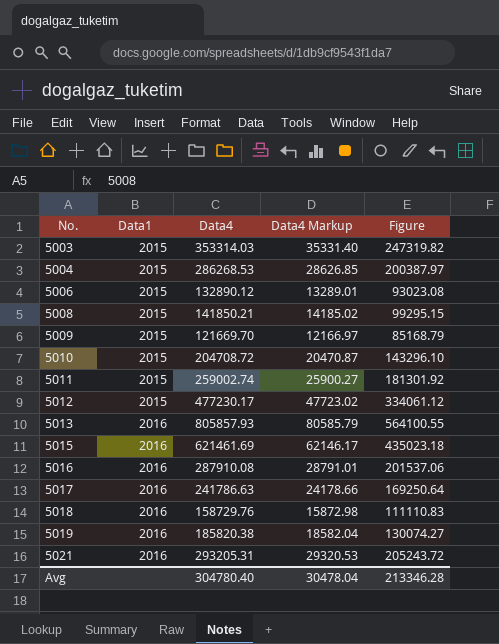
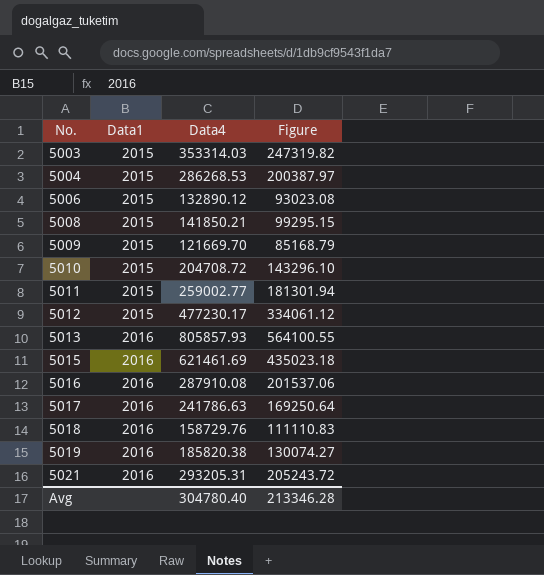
column Data4 Markup | formula: [Data4] * 0.1 -> none
5011 | Data4: 259002.74 -> 259002.77
5011 | Figure: 181301.92 -> 181301.94

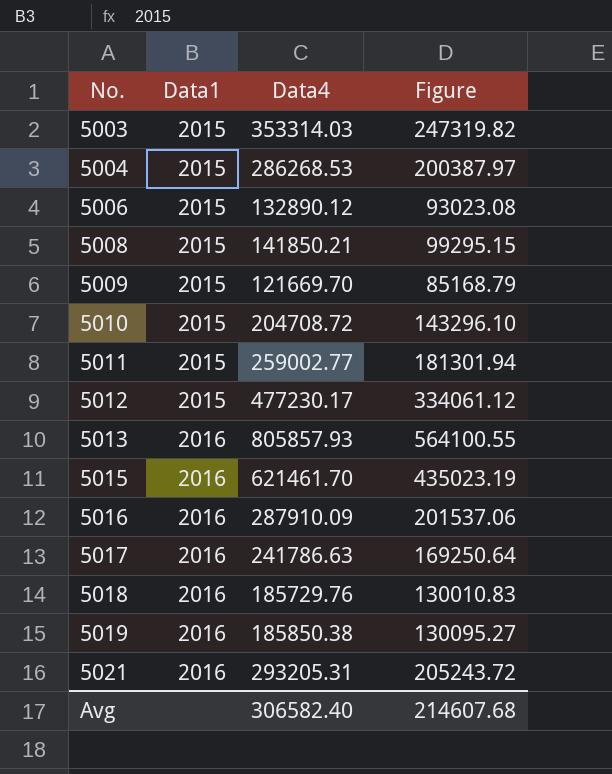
5015 | Data4: 621461.69 -> 621461.70
5015 | Figure: 435023.18 -> 435023.19
5016 | Data4: 287910.08 -> 287910.09
5018 | Data4: 158729.76 -> 185729.76
5018 | Figure: 111110.83 -> 130010.83
5019 | Data4: 185820.38 -> 185850.38
5019 | Figure: 130074.27 -> 130095.27
Avg | Data4: 304780.40 -> 306582.40
Avg | Figure: 213346.28 -> 214607.68

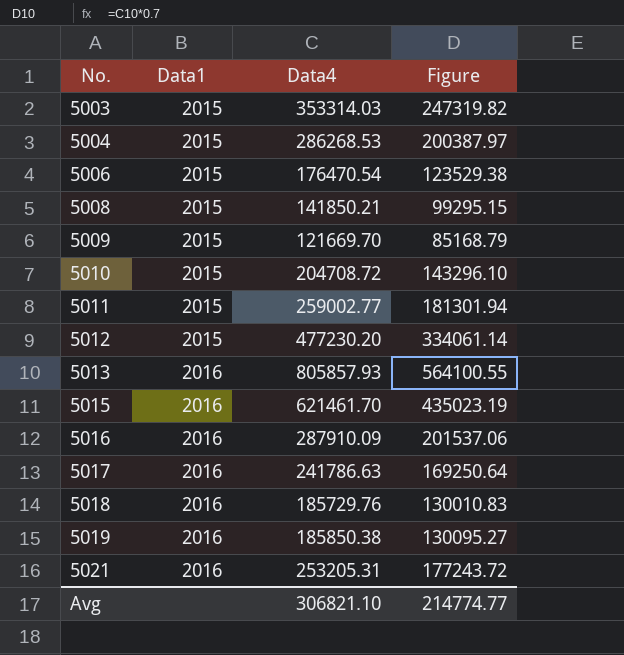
5006 | Data4: 132890.12 -> 176470.54
5006 | Figure: 93023.08 -> 123529.38
5012 | Data4: 477230.17 -> 477230.20
5012 | Figure: 334061.12 -> 334061.14
5021 | Data4: 293205.31 -> 253205.31
5021 | Figure: 205243.72 -> 177243.72
Avg | Data4: 306582.40 -> 306821.10
Avg | Figure: 214607.68 -> 214774.77

